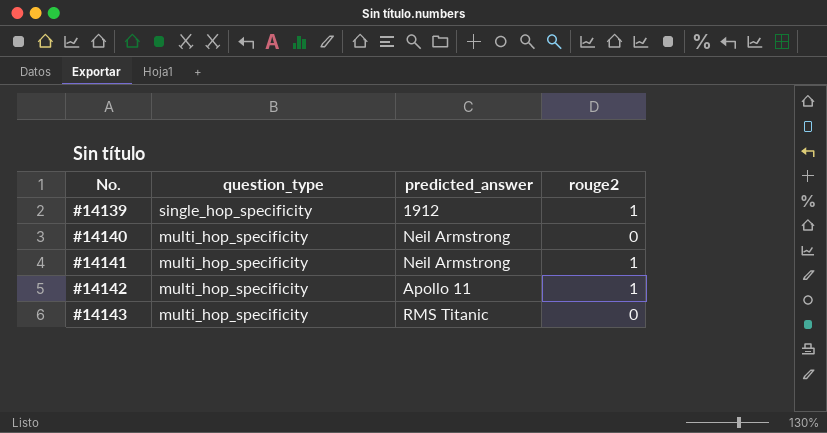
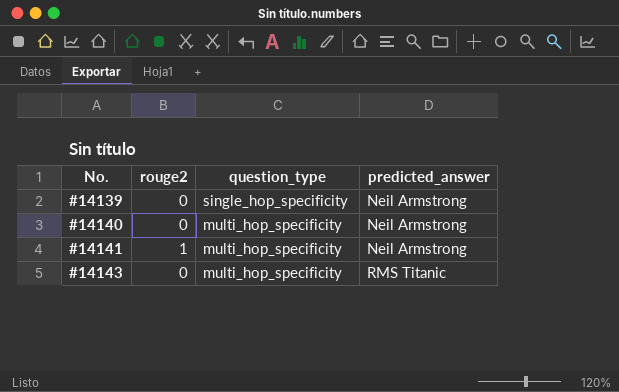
column rouge2 | position: 4 -> 2
row #14142: multi_hop_specificity | Apollo 11 | 1 -> none
#14139 | rouge2: 1 -> 0
#14139 | predicted_answer: 1912 -> Neil Armstrong

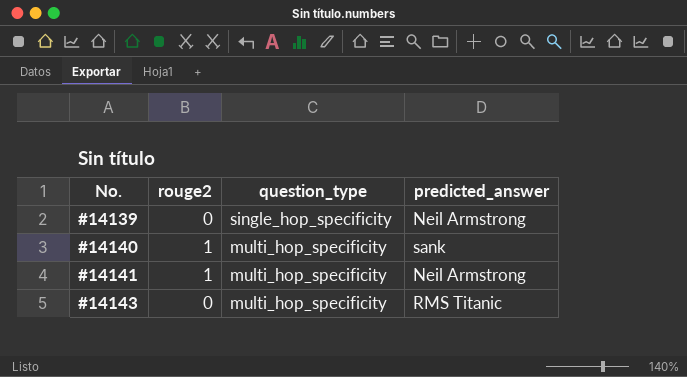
#14140 | rouge2: 0 -> 1
#14140 | predicted_answer: Neil Armstrong -> sank

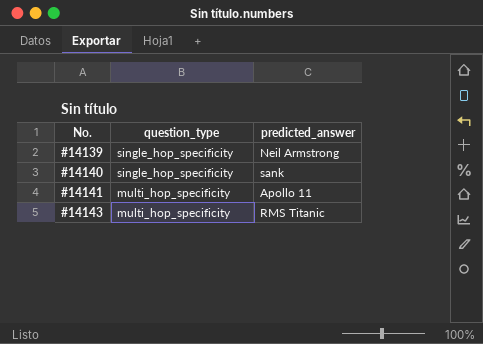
column rouge2 | position: 2 -> none
#14140 | question_type: multi_hop_specificity -> single_hop_specificity
#14141 | predicted_answer: Neil Armstrong -> Apollo 11

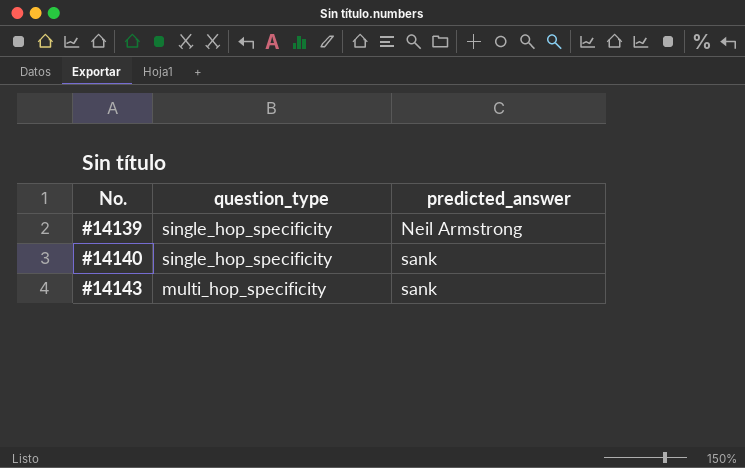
row #14141: multi_hop_specificity | Apollo 11 -> none
#14143 | predicted_answer: RMS Titanic -> sank

